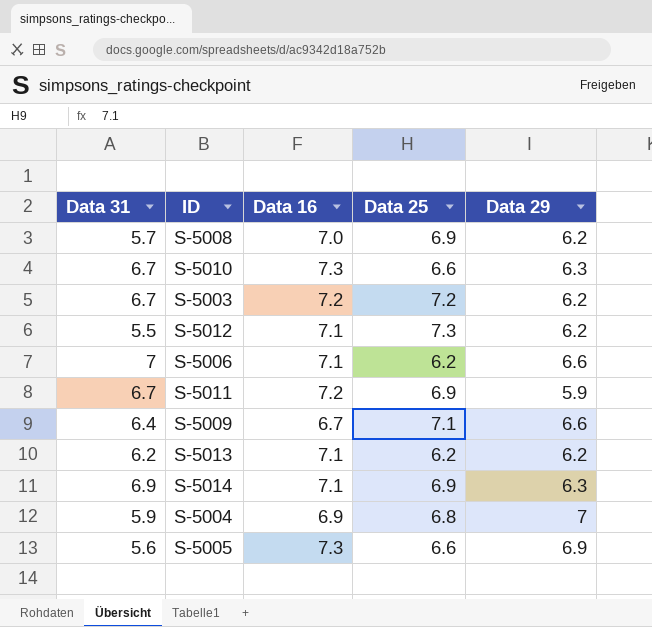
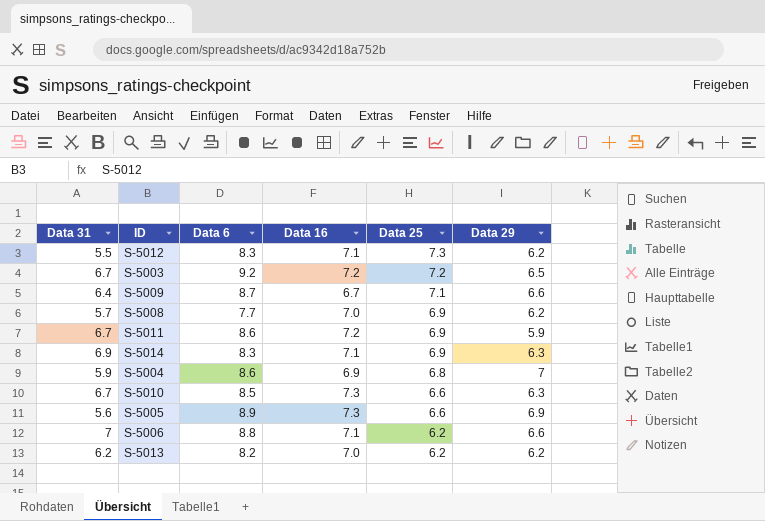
row order: none -> Data 25 descending
column Data 6 | position: none -> 3
S-5003 | Data 29: 6.2 -> 6.5
S-5013 | Data 16: 7.1 -> 7.0

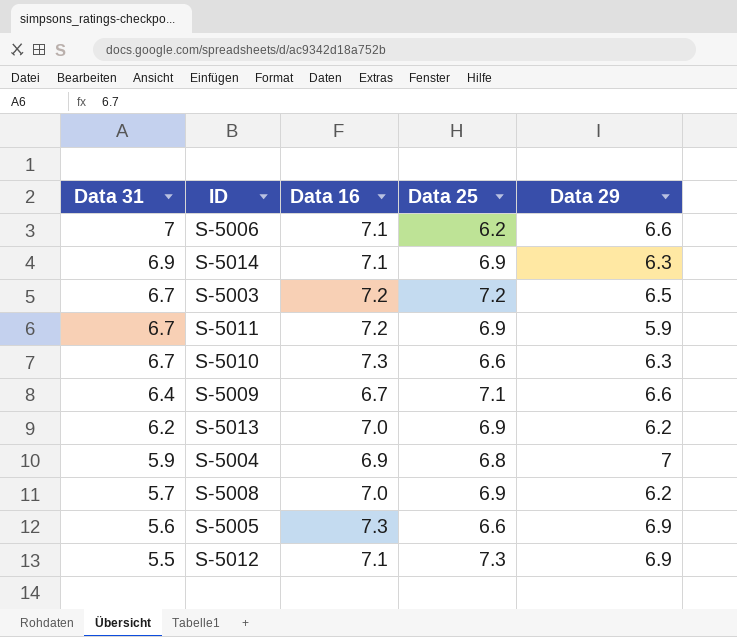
row order: Data 25 descending -> Data 31 descending
column Data 6 | position: 3 -> none
S-5013 | Data 25: 6.2 -> 6.9
S-5012 | Data 29: 6.2 -> 6.9

